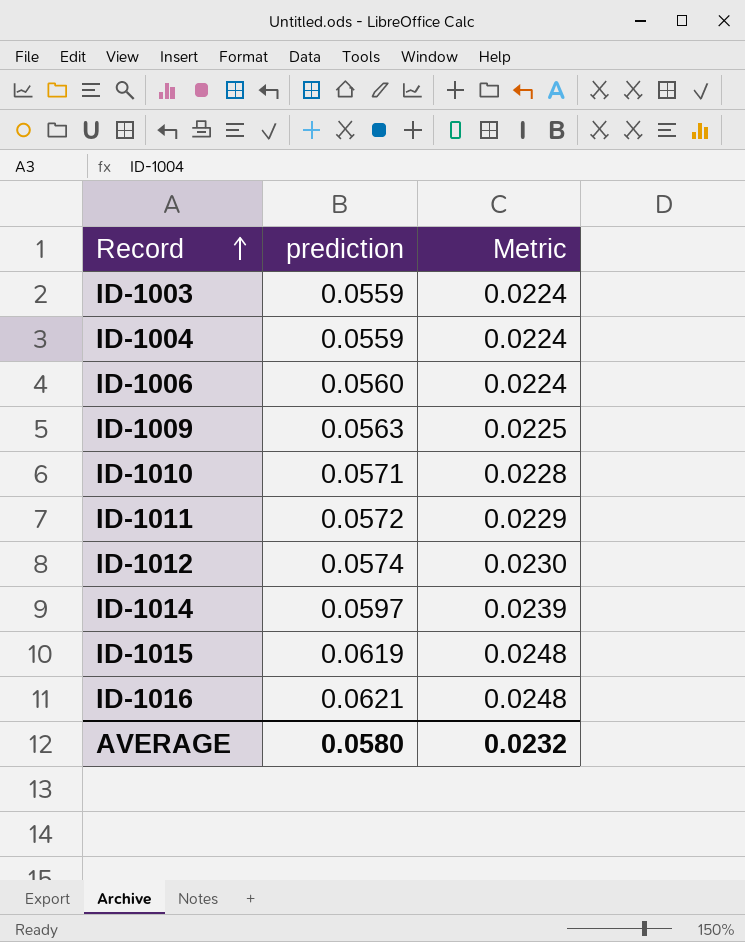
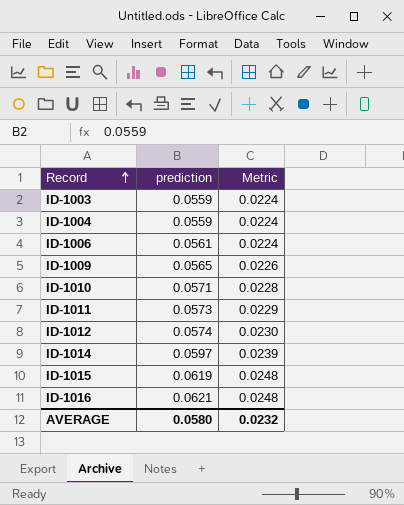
ID-1006 | prediction: 0.0560 -> 0.0561
ID-1009 | prediction: 0.0563 -> 0.0565
ID-1009 | Metric: 0.0225 -> 0.0226
ID-1011 | prediction: 0.0572 -> 0.0573

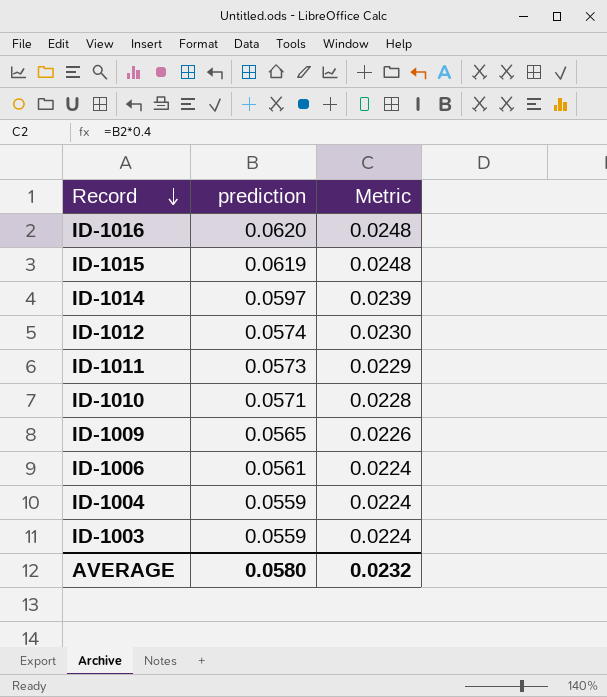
row order: Record ascending -> Record descending
ID-1016 | prediction: 0.0621 -> 0.0620

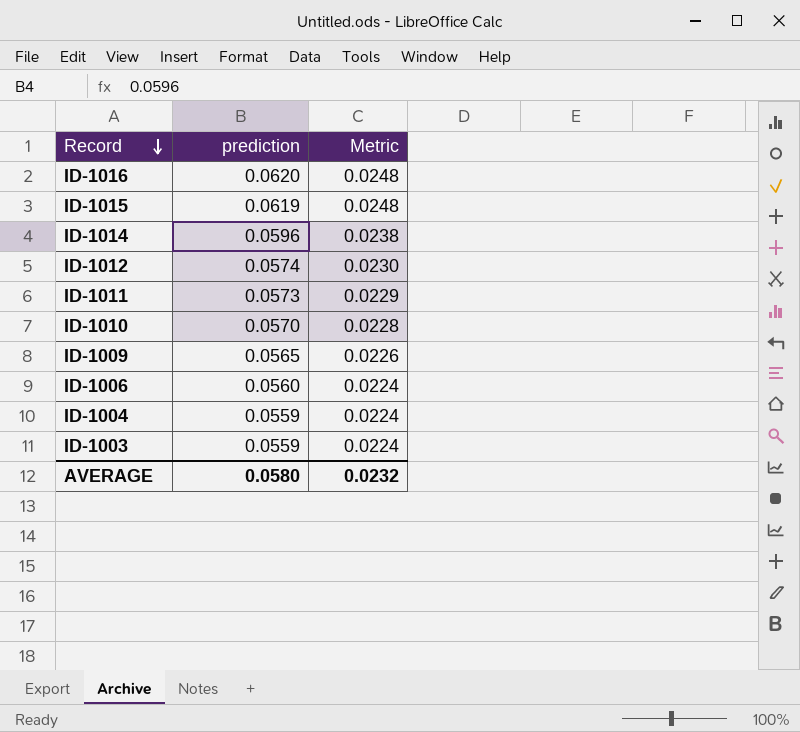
ID-1014 | prediction: 0.0597 -> 0.0596
ID-1014 | Metric: 0.0239 -> 0.0238
ID-1010 | prediction: 0.0571 -> 0.0570
ID-1006 | prediction: 0.0561 -> 0.0560

